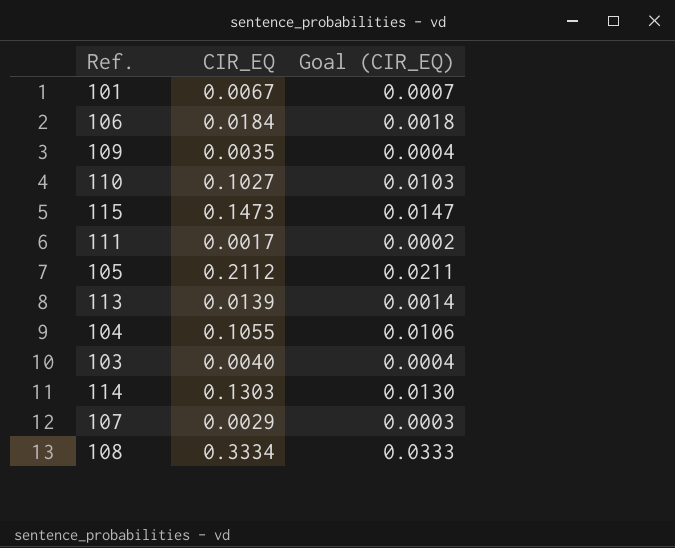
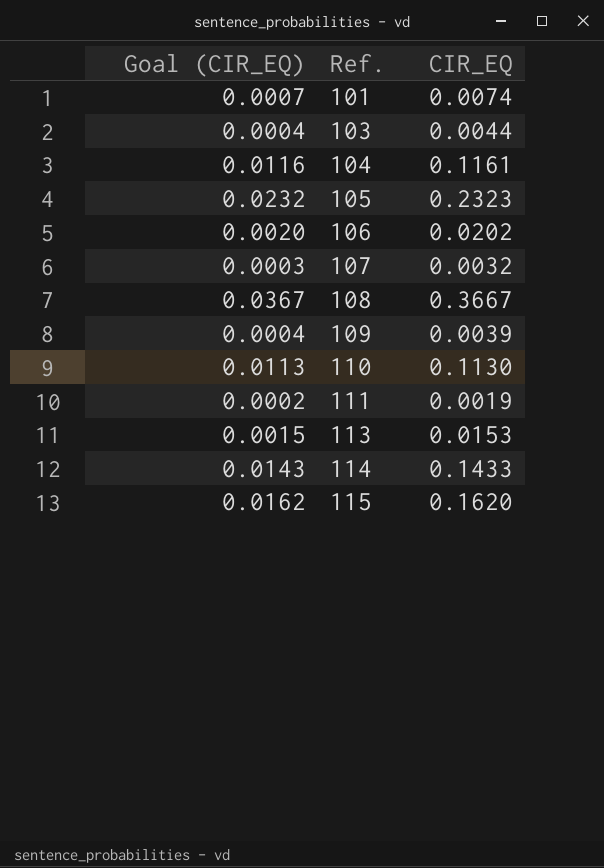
row order: none -> Ref. ascending
column Goal (CIR_EQ) | position: 3 -> 1
101 | CIR_EQ: 0.0067 -> 0.0074
103 | CIR_EQ: 0.0040 -> 0.0044
104 | Goal (CIR_EQ): 0.0106 -> 0.0116
104 | CIR_EQ: 0.1055 -> 0.1161
105 | Goal (CIR_EQ): 0.0211 -> 0.0232
105 | CIR_EQ: 0.2112 -> 0.2323
106 | Goal (CIR_EQ): 0.0018 -> 0.0020
106 | CIR_EQ: 0.0184 -> 0.0202
107 | CIR_EQ: 0.0029 -> 0.0032
108 | Goal (CIR_EQ): 0.0333 -> 0.0367
108 | CIR_EQ: 0.3334 -> 0.3667
109 | CIR_EQ: 0.0035 -> 0.0039
110 | Goal (CIR_EQ): 0.0103 -> 0.0113
110 | CIR_EQ: 0.1027 -> 0.1130
111 | CIR_EQ: 0.0017 -> 0.0019
113 | Goal (CIR_EQ): 0.0014 -> 0.0015
113 | CIR_EQ: 0.0139 -> 0.0153
114 | Goal (CIR_EQ): 0.0130 -> 0.0143
114 | CIR_EQ: 0.1303 -> 0.1433
115 | Goal (CIR_EQ): 0.0147 -> 0.0162
115 | CIR_EQ: 0.1473 -> 0.1620

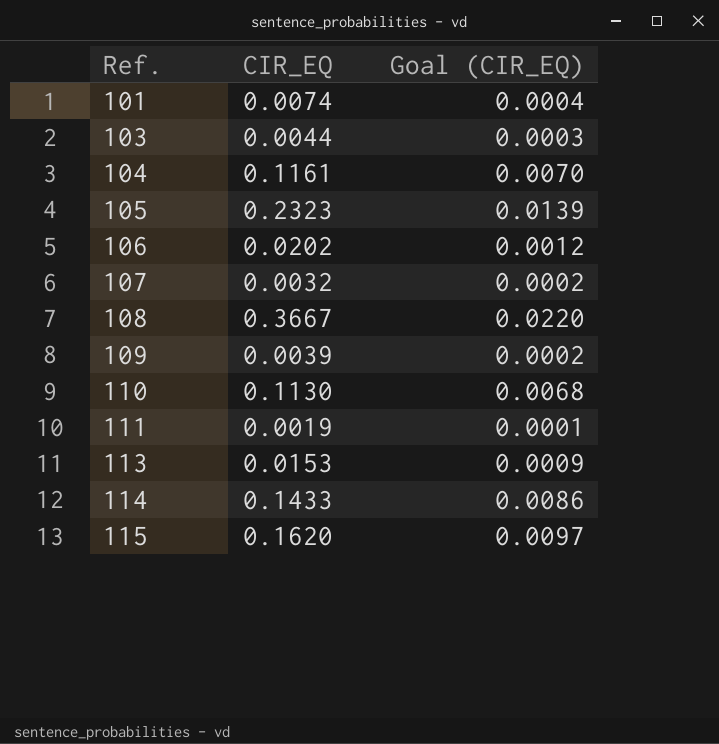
column Goal (CIR_EQ) | formula: [CIR_EQ] * 0.1 -> [CIR_EQ] * 0.06
column Goal (CIR_EQ) | position: 1 -> 3

